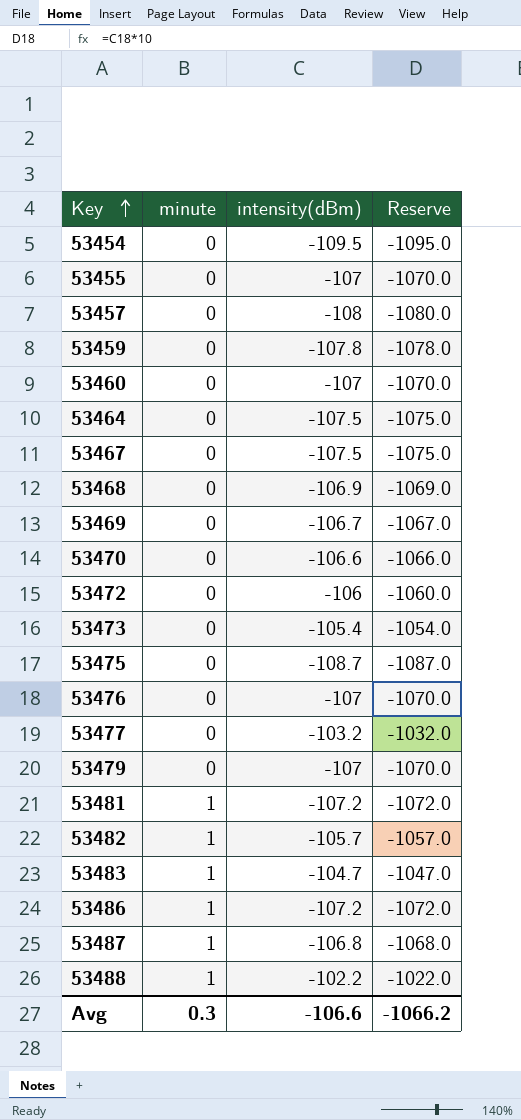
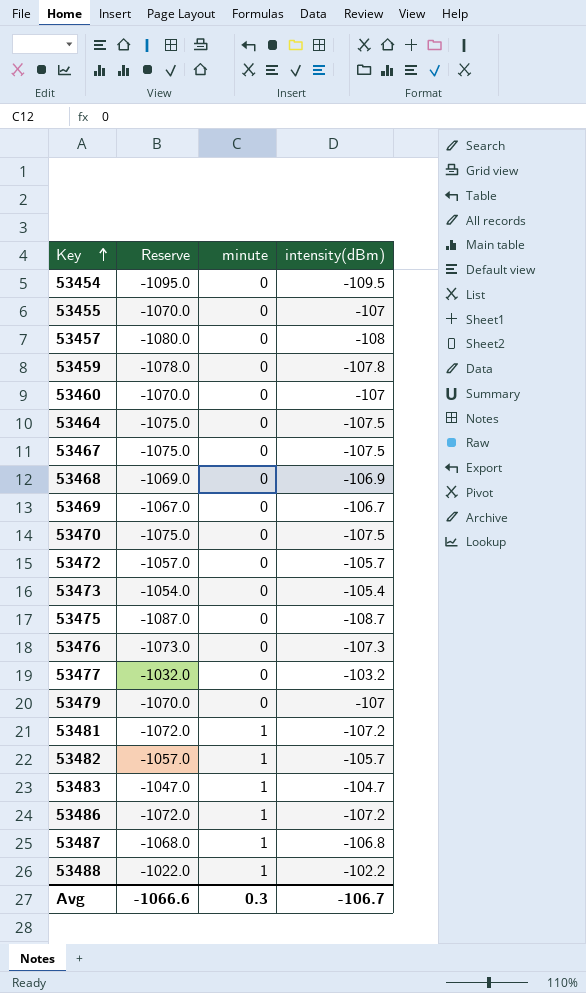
column Reserve | position: 4 -> 2
53470 | Reserve: -1066.0 -> -1075.0
53470 | intensity(dBm): -106.6 -> -107.5
53472 | Reserve: -1060.0 -> -1057.0
53472 | intensity(dBm): -106 -> -105.7
53476 | Reserve: -1070.0 -> -1073.0
53476 | intensity(dBm): -107 -> -107.3
Avg | Reserve: -1066.2 -> -1066.6
Avg | intensity(dBm): -106.6 -> -106.7

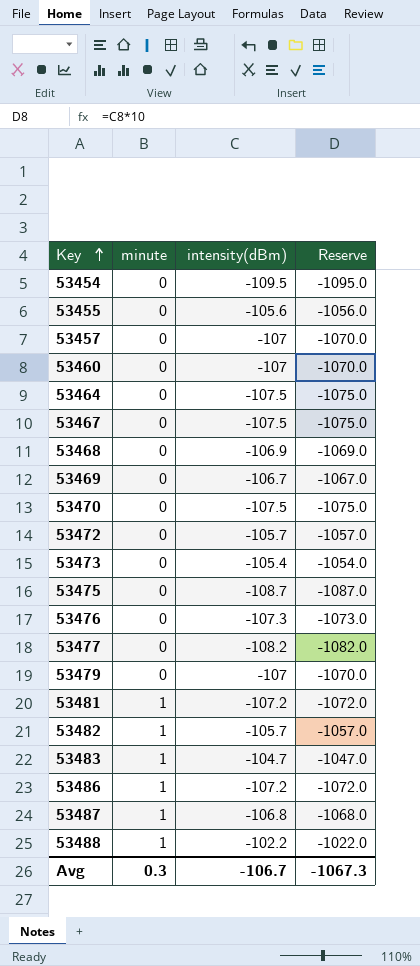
column Reserve | position: 2 -> 4
row 53459: -1078.0 | 0 | -107.8 -> none
53455 | intensity(dBm): -107 -> -105.6
53455 | Reserve: -1070.0 -> -1056.0
53457 | intensity(dBm): -108 -> -107
53457 | Reserve: -1080.0 -> -1070.0
53477 | intensity(dBm): -103.2 -> -108.2
53477 | Reserve: -1032.0 -> -1082.0
Avg | Reserve: -1066.6 -> -1067.3

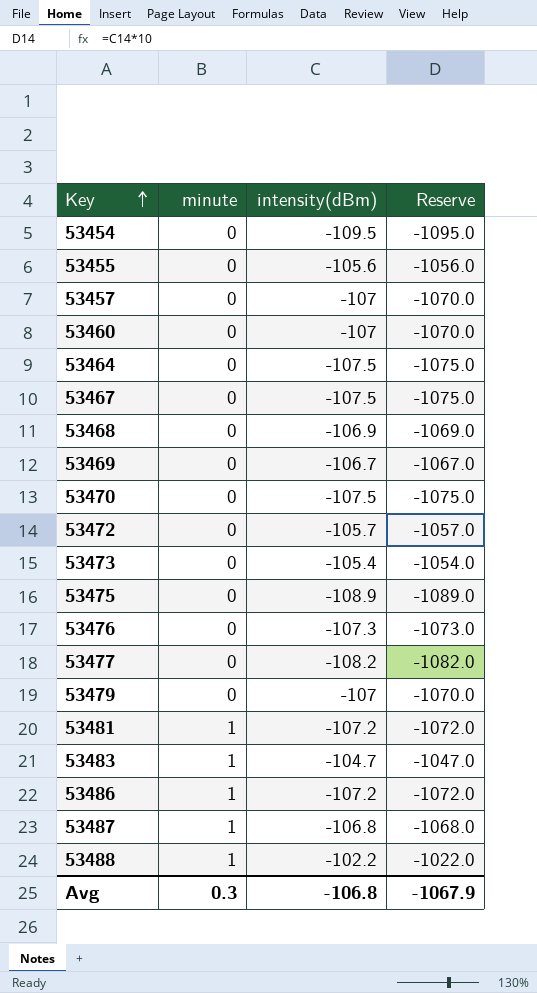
row 53482: 1 | -105.7 | -1057.0 -> none
53475 | intensity(dBm): -108.7 -> -108.9
53475 | Reserve: -1087.0 -> -1089.0
Avg | intensity(dBm): -106.7 -> -106.8
Avg | Reserve: -1067.3 -> -1067.9

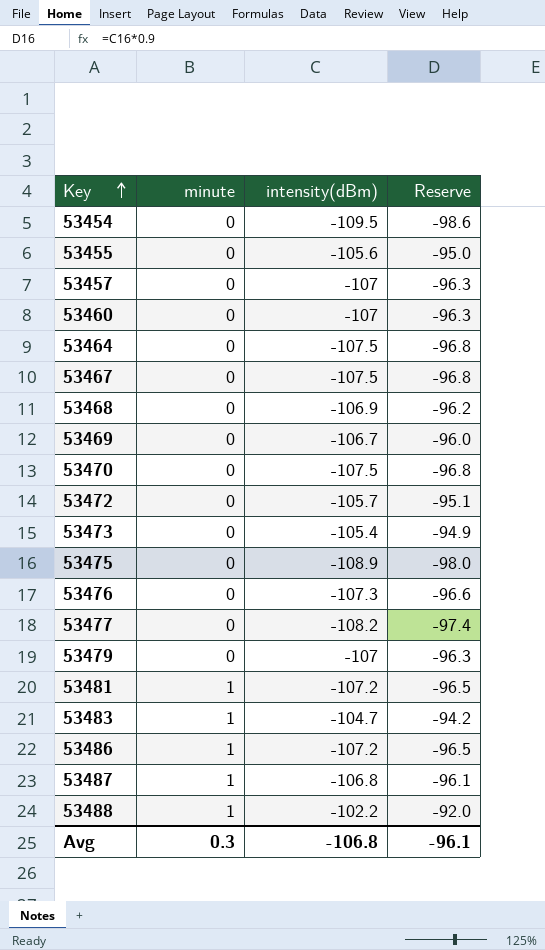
column Reserve | formula: [intensity(dBm)] * 10 -> [intensity(dBm)] * 0.9
Avg | Reserve: -1067.9 -> -96.1

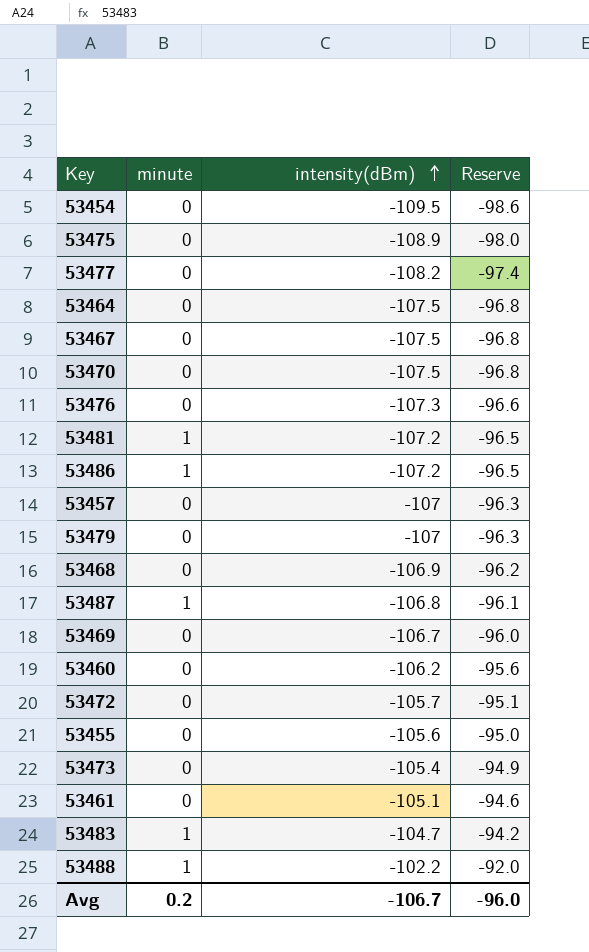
row order: Key ascending -> intensity(dBm) ascending
53460 | intensity(dBm): -107 -> -106.2
53460 | Reserve: -96.3 -> -95.6
row 53461: none -> 0 | -105.1 | -94.6
Avg | minute: 0.3 -> 0.2
Avg | intensity(dBm): -106.8 -> -106.7
Avg | Reserve: -96.1 -> -96.0

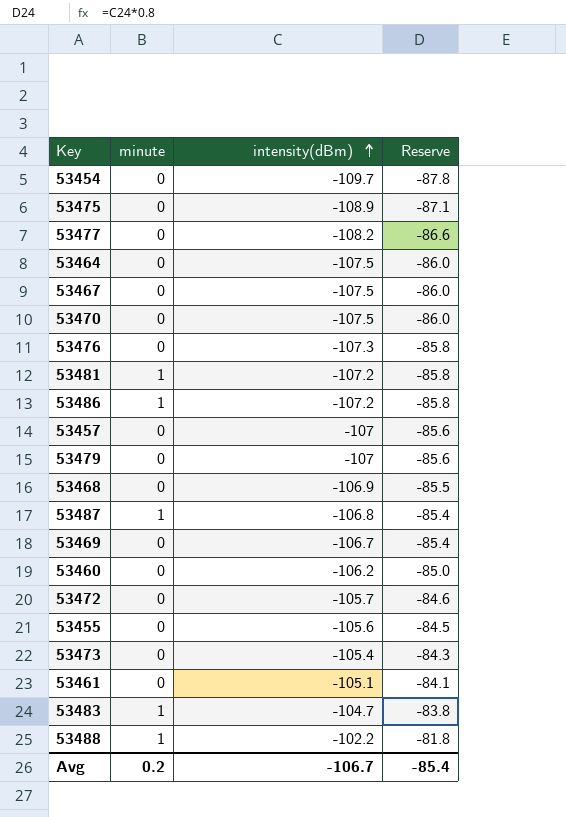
column Reserve | formula: [intensity(dBm)] * 0.9 -> [intensity(dBm)] * 0.8
53454 | intensity(dBm): -109.5 -> -109.7
Avg | Reserve: -96.0 -> -85.4

